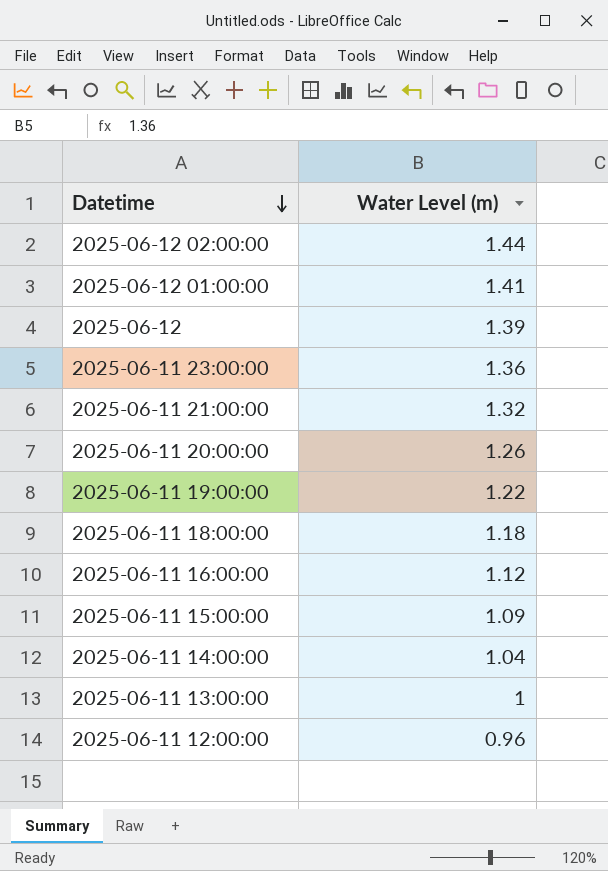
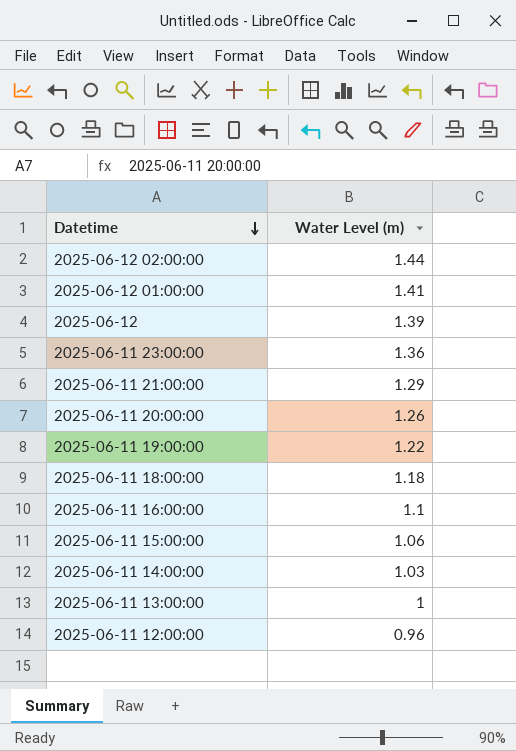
2025-06-11 21:00:00 | Water Level (m): 1.32 -> 1.29
2025-06-11 16:00:00 | Water Level (m): 1.12 -> 1.1
2025-06-11 15:00:00 | Water Level (m): 1.09 -> 1.06
2025-06-11 14:00:00 | Water Level (m): 1.04 -> 1.03

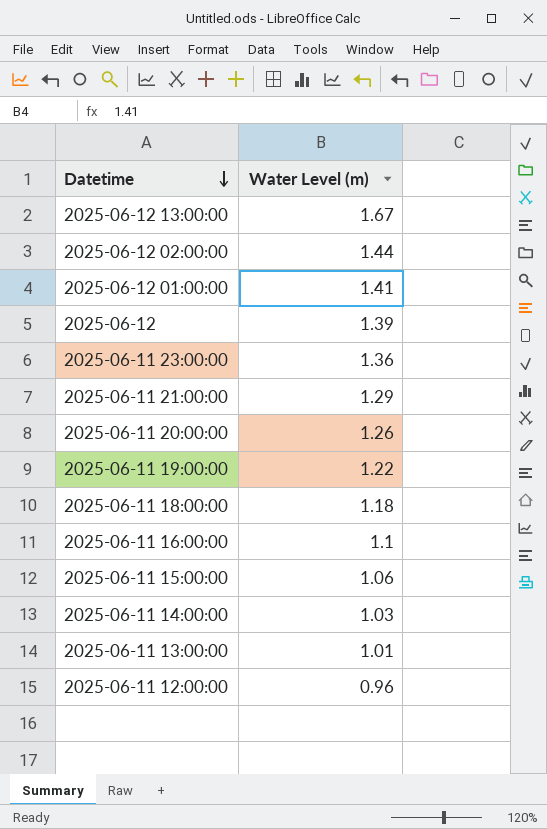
row 2025-06-12 13:00:00: none -> 1.67
2025-06-11 13:00:00 | Water Level (m): 1 -> 1.01

